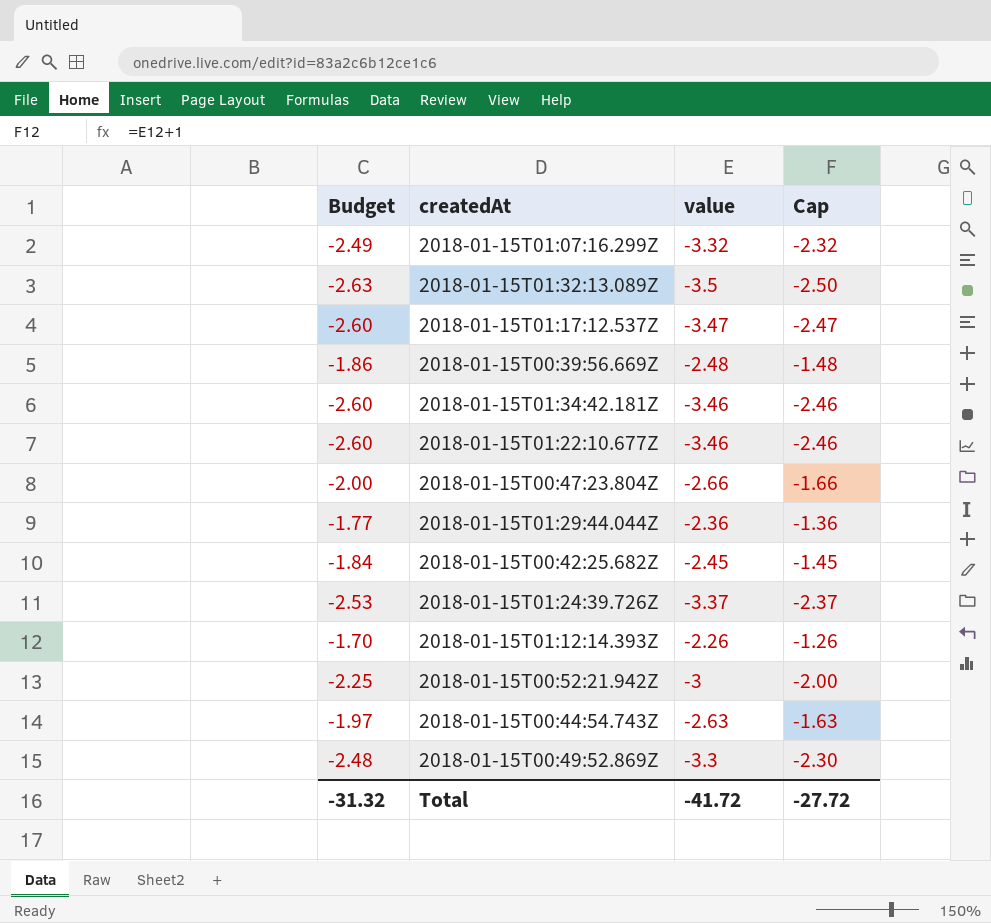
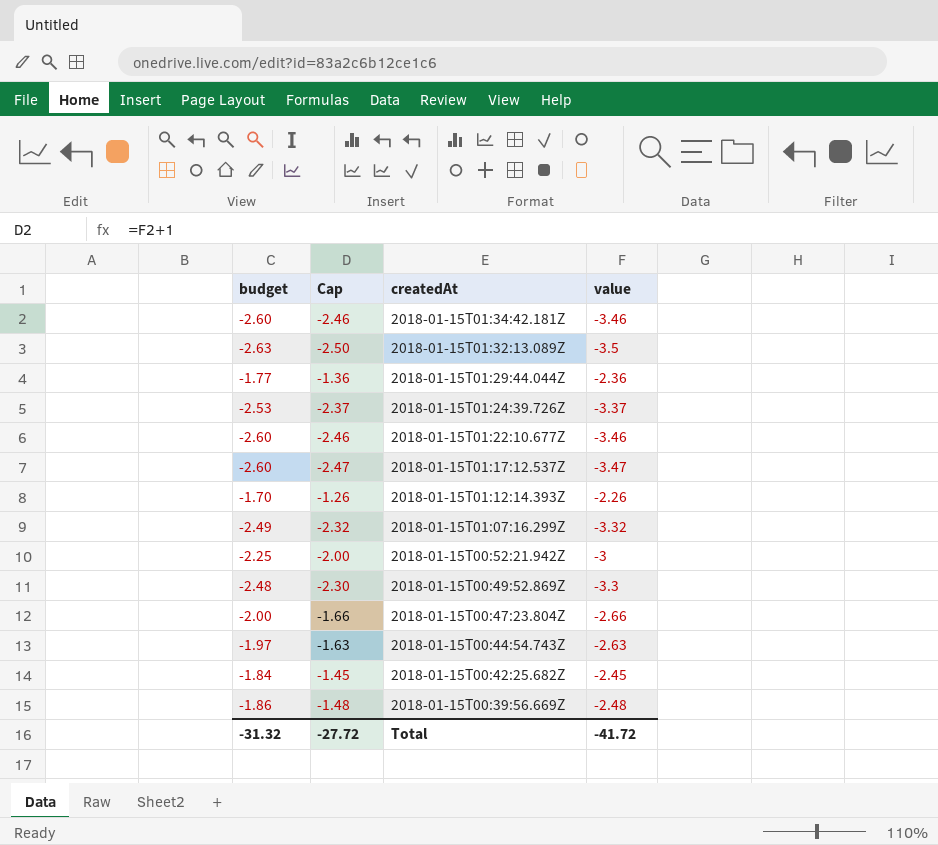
row order: none -> createdAt descending
column name: Budget -> budget
column Cap | position: 4 -> 2

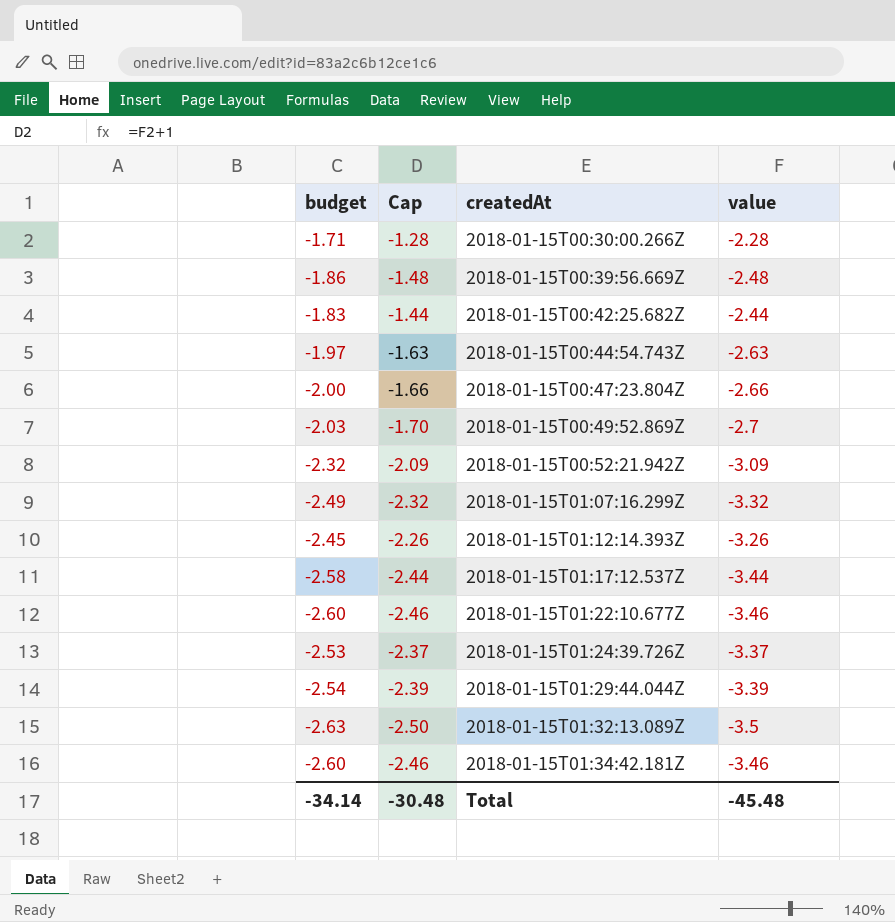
row order: createdAt descending -> createdAt ascending
row 2018-01-15T00:30:00.266Z: none -> -1.71 | -1.28 | -2.28
2018-01-15T00:42:25.682Z | budget: -1.84 -> -1.83
2018-01-15T00:42:25.682Z | Cap: -1.45 -> -1.44
2018-01-15T00:42:25.682Z | value: -2.45 -> -2.44
2018-01-15T00:49:52.869Z | budget: -2.48 -> -2.03
2018-01-15T00:49:52.869Z | Cap: -2.30 -> -1.70
2018-01-15T00:49:52.869Z | value: -3.3 -> -2.7
2018-01-15T00:52:21.942Z | budget: -2.25 -> -2.32
2018-01-15T00:52:21.942Z | Cap: -2.00 -> -2.09
2018-01-15T00:52:21.942Z | value: -3 -> -3.09
2018-01-15T01:12:14.393Z | budget: -1.70 -> -2.45
2018-01-15T01:12:14.393Z | Cap: -1.26 -> -2.26
2018-01-15T01:12:14.393Z | value: -2.26 -> -3.26
2018-01-15T01:17:12.537Z | budget: -2.60 -> -2.58
2018-01-15T01:17:12.537Z | Cap: -2.47 -> -2.44
2018-01-15T01:17:12.537Z | value: -3.47 -> -3.44
2018-01-15T01:29:44.044Z | budget: -1.77 -> -2.54
2018-01-15T01:29:44.044Z | Cap: -1.36 -> -2.39
2018-01-15T01:29:44.044Z | value: -2.36 -> -3.39
Total | budget: -31.32 -> -34.14
Total | Cap: -27.72 -> -30.48
Total | value: -41.72 -> -45.48

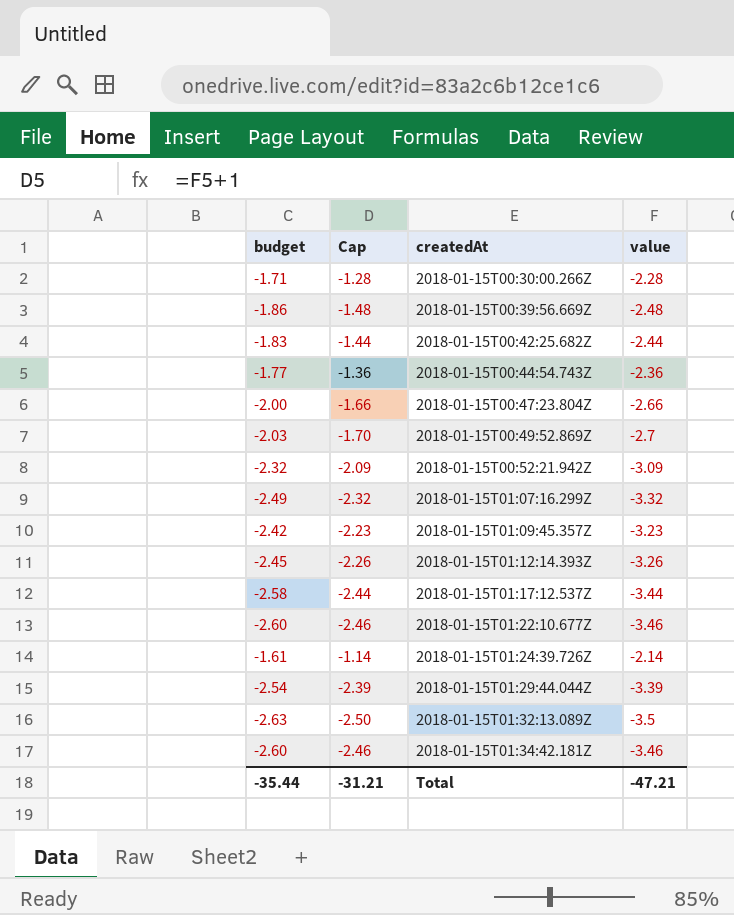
2018-01-15T00:44:54.743Z | budget: -1.97 -> -1.77
2018-01-15T00:44:54.743Z | Cap: -1.63 -> -1.36
2018-01-15T00:44:54.743Z | value: -2.63 -> -2.36
row 2018-01-15T01:09:45.357Z: none -> -2.42 | -2.23 | -3.23
2018-01-15T01:24:39.726Z | budget: -2.53 -> -1.61
2018-01-15T01:24:39.726Z | Cap: -2.37 -> -1.14
2018-01-15T01:24:39.726Z | value: -3.37 -> -2.14
Total | budget: -34.14 -> -35.44
Total | Cap: -30.48 -> -31.21
Total | value: -45.48 -> -47.21

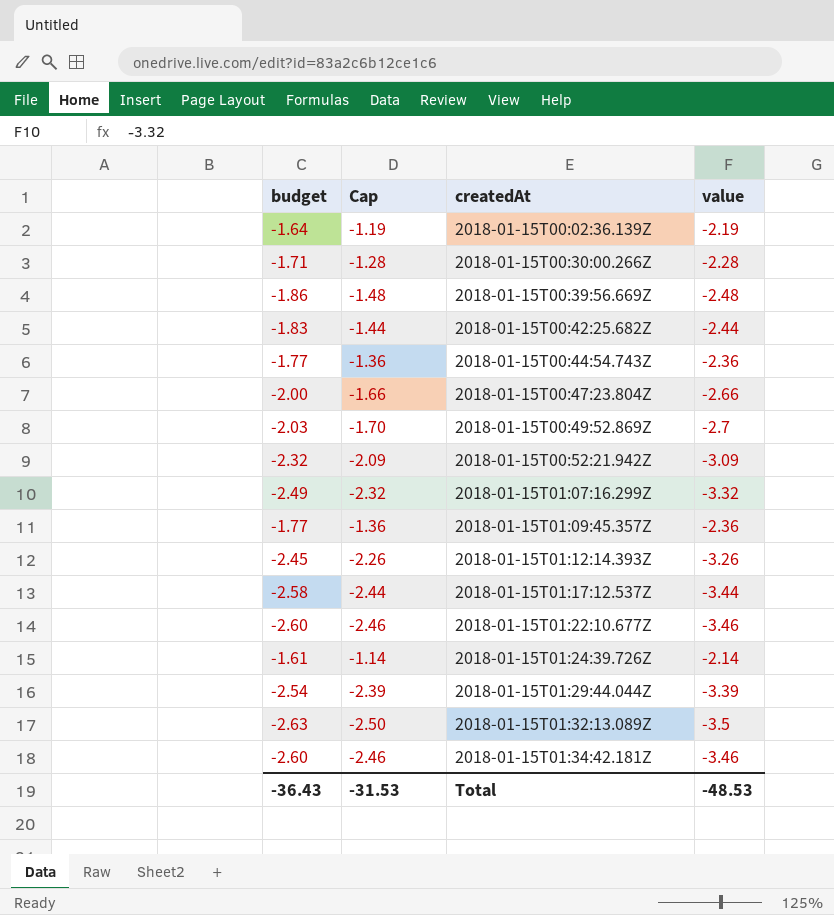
row 2018-01-15T00:02:36.139Z: none -> -1.64 | -1.19 | -2.19
2018-01-15T01:09:45.357Z | budget: -2.42 -> -1.77
2018-01-15T01:09:45.357Z | Cap: -2.23 -> -1.36
2018-01-15T01:09:45.357Z | value: -3.23 -> -2.36
Total | budget: -35.44 -> -36.43
Total | Cap: -31.21 -> -31.53
Total | value: -47.21 -> -48.53

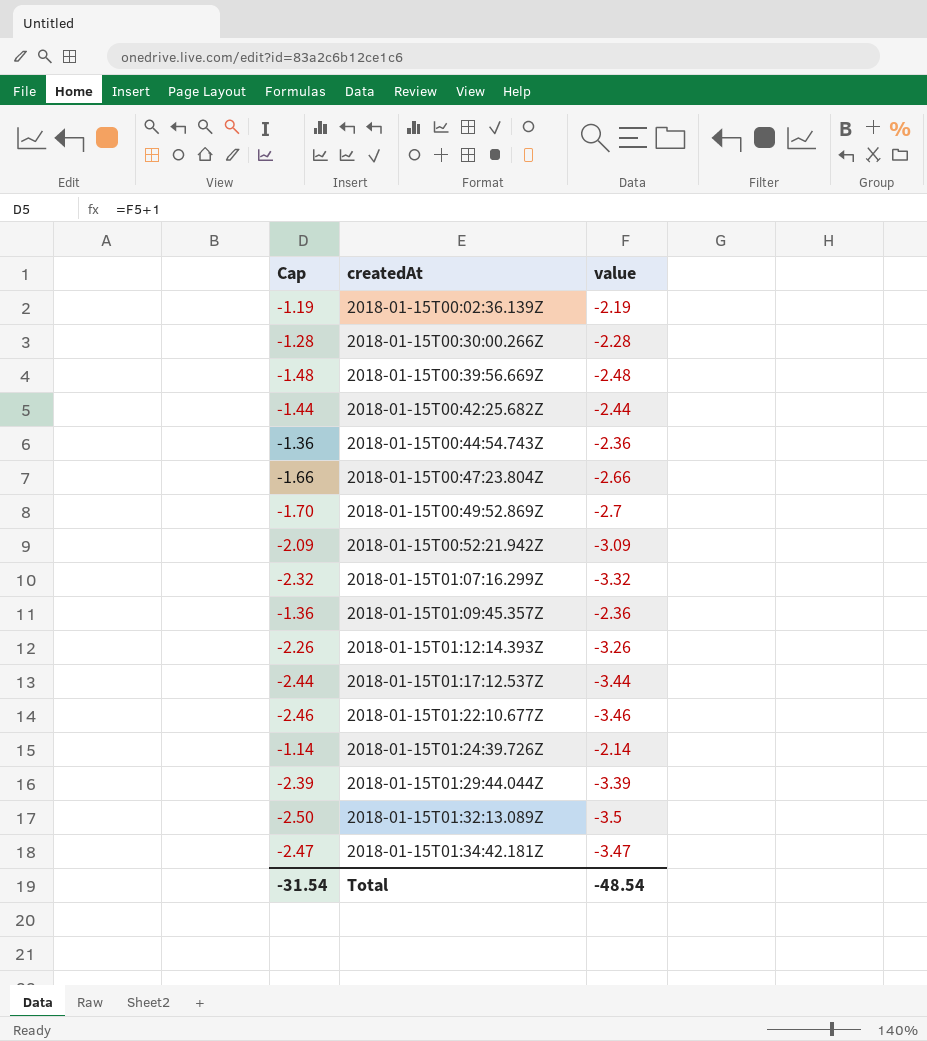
column budget | formula: [value] * 0.75 -> none
2018-01-15T01:34:42.181Z | Cap: -2.46 -> -2.47
2018-01-15T01:34:42.181Z | value: -3.46 -> -3.47
Total | Cap: -31.53 -> -31.54
Total | value: -48.53 -> -48.54

